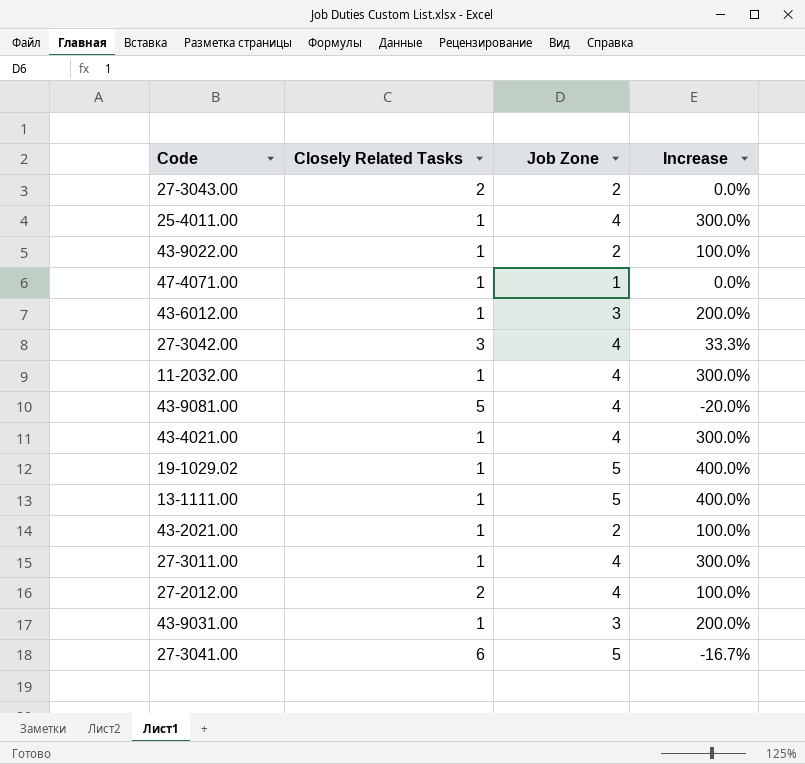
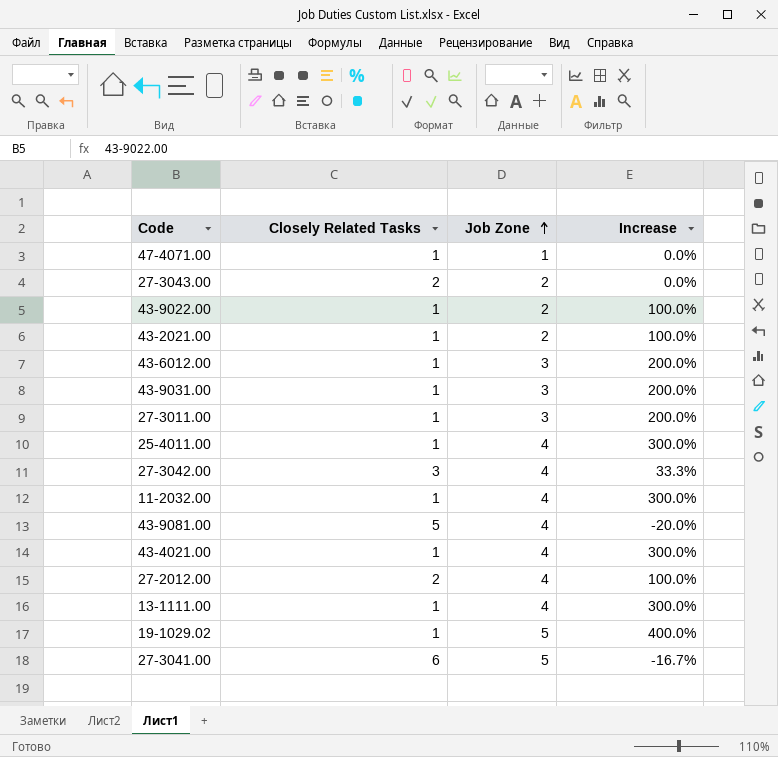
row order: none -> Job Zone ascending
27-3011.00 | Job Zone: 4 -> 3
27-3011.00 | Increase: 300.0% -> 200.0%
13-1111.00 | Job Zone: 5 -> 4
13-1111.00 | Increase: 400.0% -> 300.0%

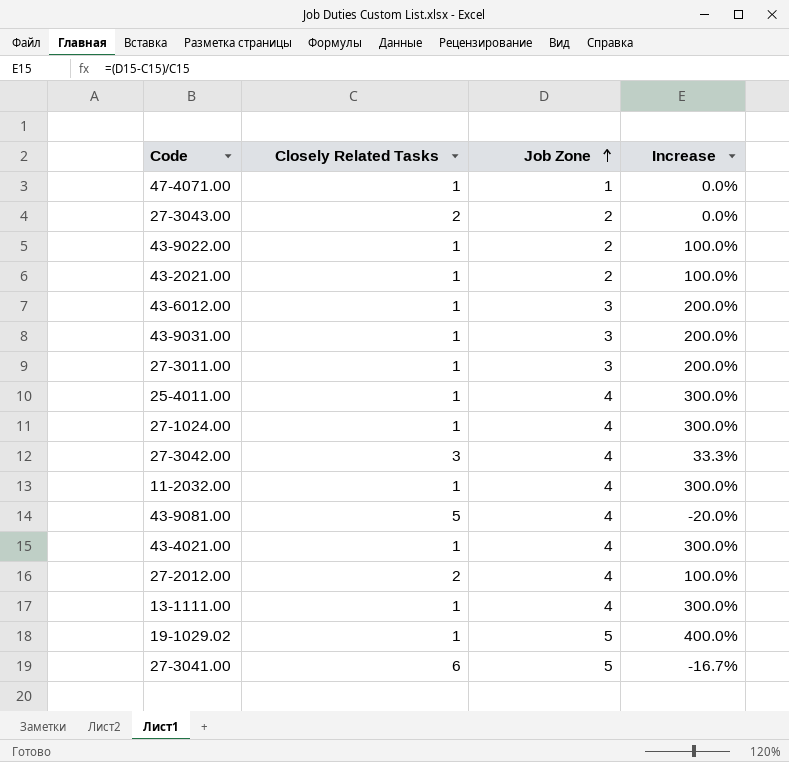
row 27-1024.00: none -> 1 | 4 | 300.0%

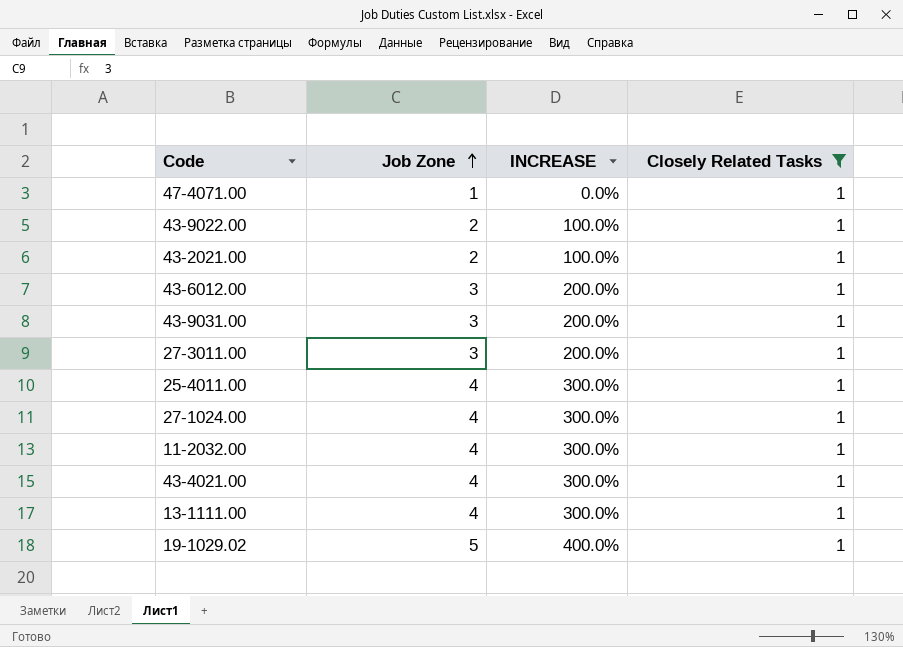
filter: none -> Closely Related Tasks = 1
column name: Increase -> INCREASE
column Closely Related Tasks | position: 2 -> 4

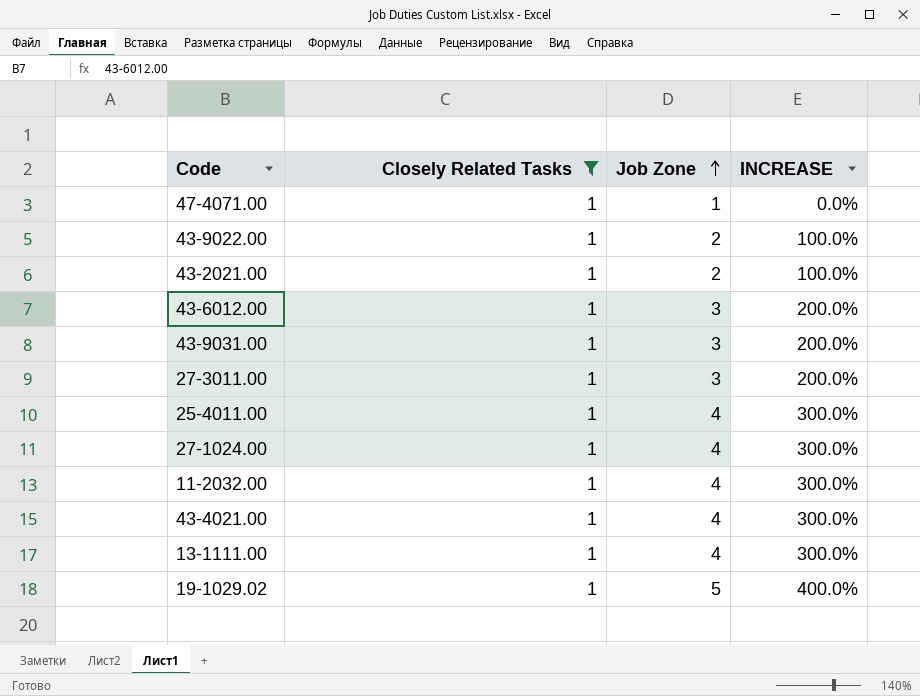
column Closely Related Tasks | position: 4 -> 2

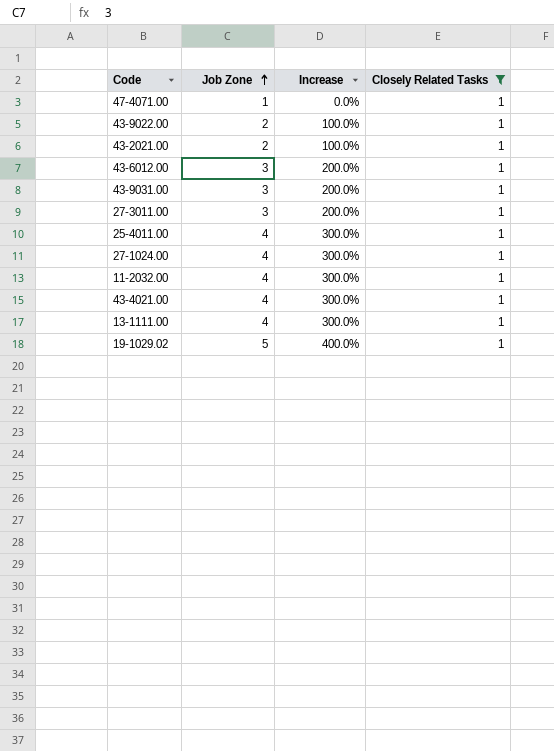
column name: INCREASE -> Increase
column Closely Related Tasks | position: 2 -> 4

